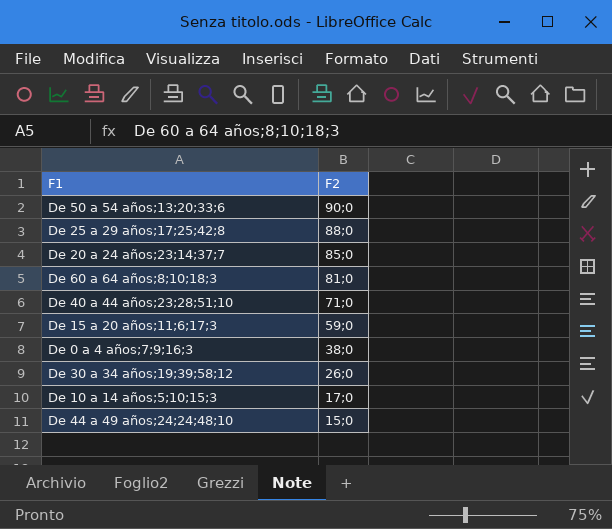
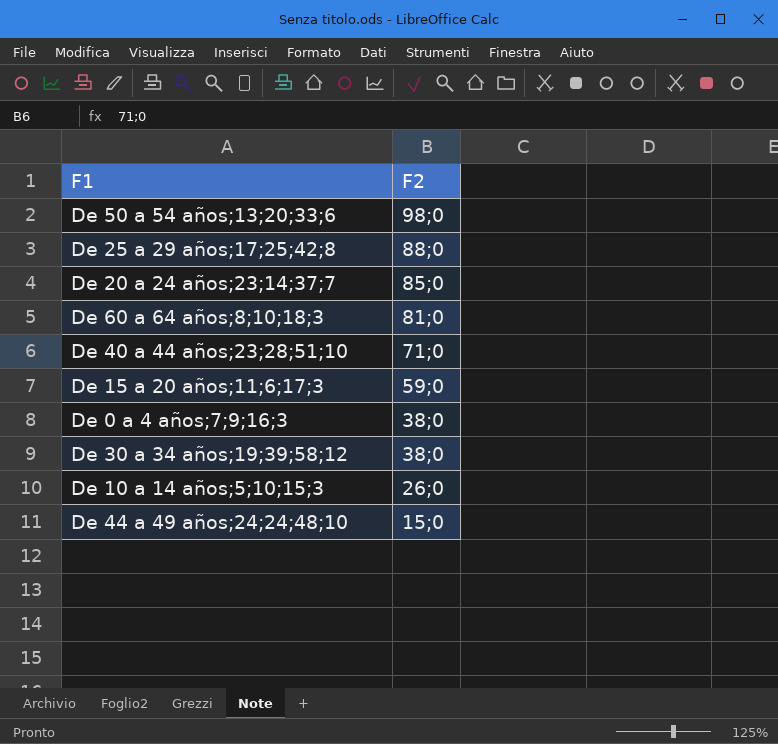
De 50 a 54 años;13;20;33;6 | F2: 90;0 -> 98;0
De 30 a 34 años;19;39;58;12 | F2: 26;0 -> 38;0
De 10 a 14 años;5;10;15;3 | F2: 17;0 -> 26;0

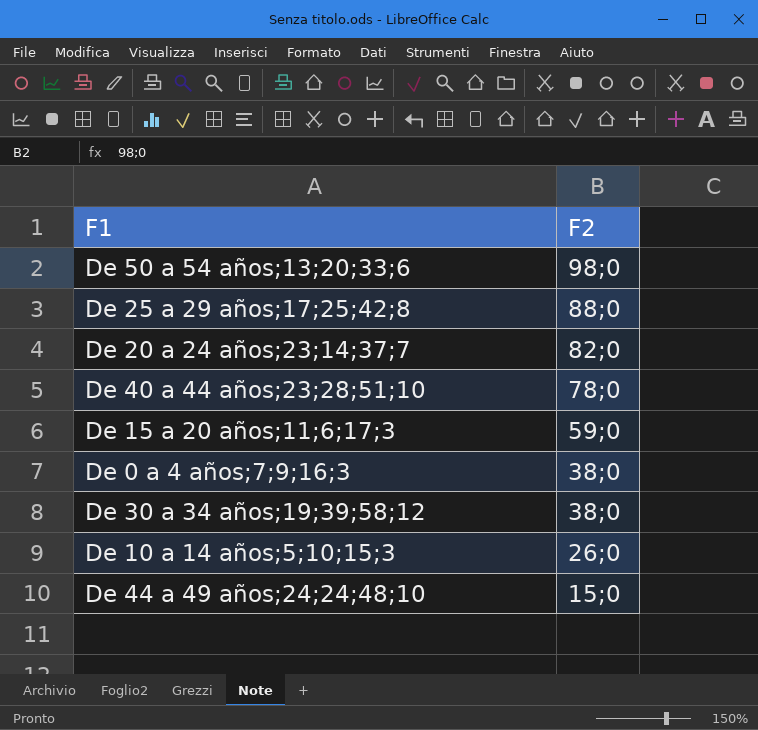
row De 60 a 64 años;8;10;18;3: 81;0 -> none
De 20 a 24 años;23;14;37;7 | F2: 85;0 -> 82;0
De 40 a 44 años;23;28;51;10 | F2: 71;0 -> 78;0

